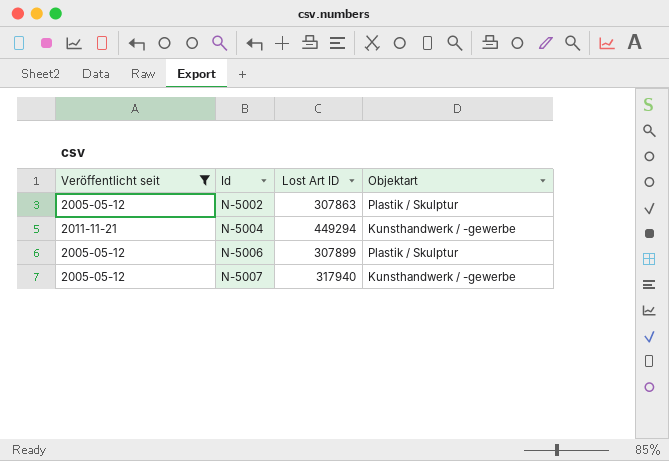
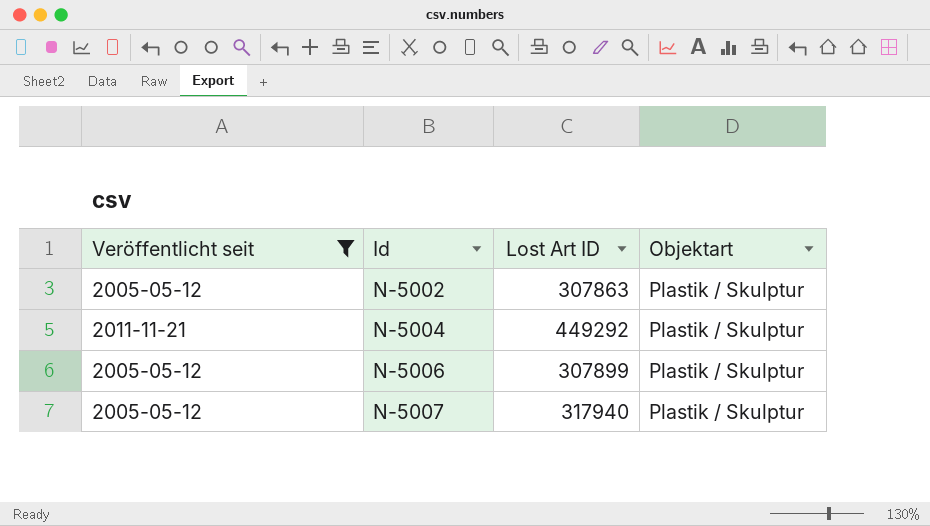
N-5004 | Lost Art ID: 449294 -> 449292
N-5004 | Objektart: Kunsthandwerk / -gewerbe -> Plastik / Skulptur
N-5007 | Objektart: Kunsthandwerk / -gewerbe -> Plastik / Skulptur

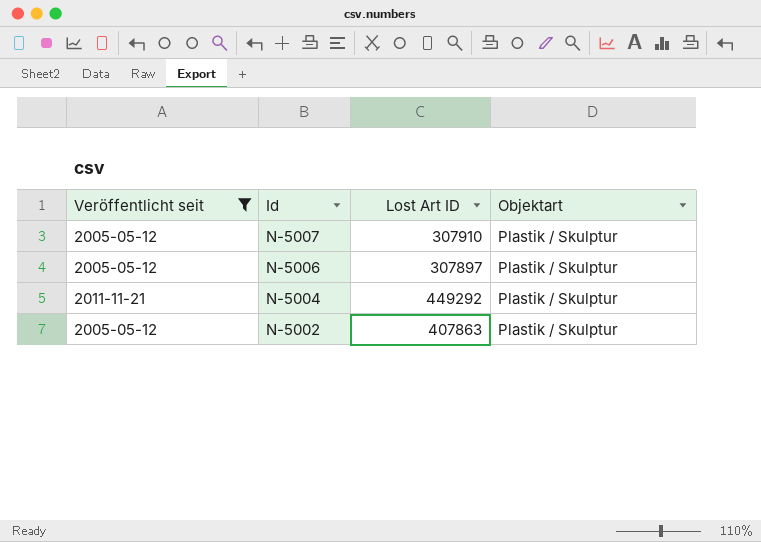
row order: Id ascending -> Id descending
N-5007 | Lost Art ID: 317940 -> 307910
N-5006 | Lost Art ID: 307899 -> 307897
N-5002 | Lost Art ID: 307863 -> 407863

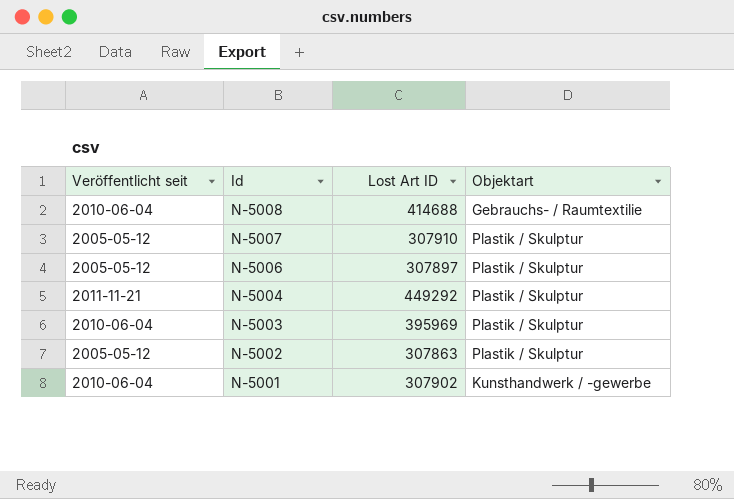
filter: Veröffentlicht seit != 2010-06-04 -> none
N-5002 | Lost Art ID: 407863 -> 307863

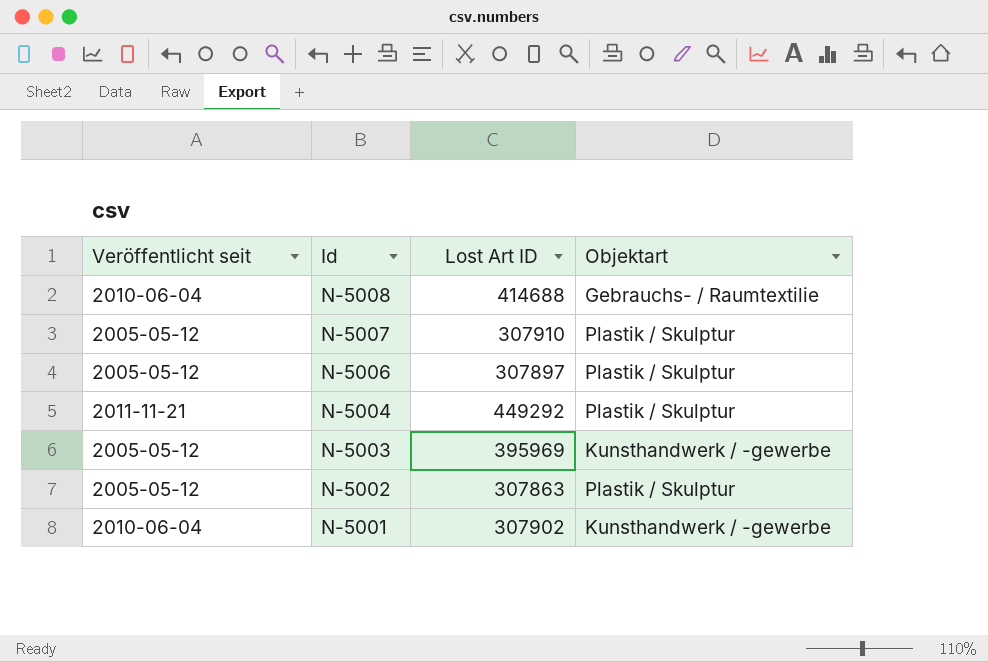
N-5003 | Veröffentlicht seit: 2010-06-04 -> 2005-05-12
N-5003 | Objektart: Plastik / Skulptur -> Kunsthandwerk / -gewerbe

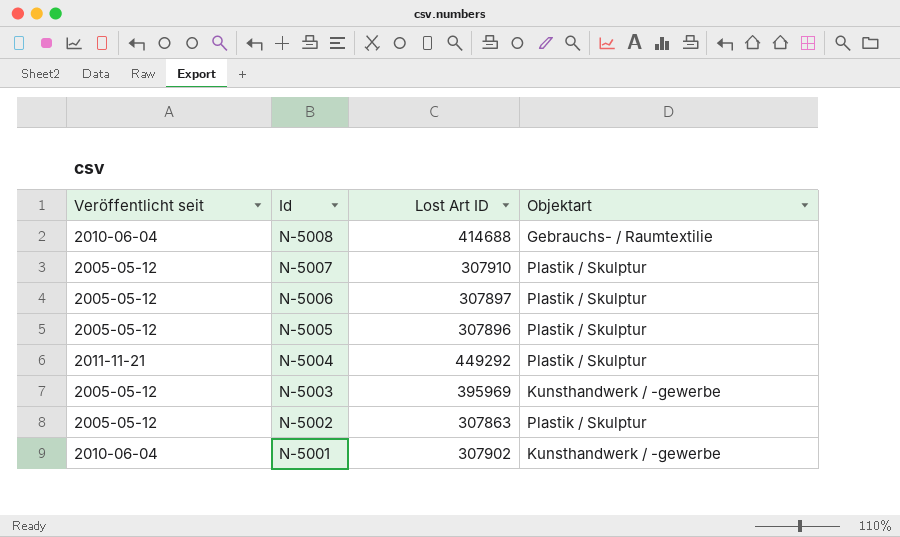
row N-5005: none -> 2005-05-12 | 307896 | Plastik / Skulptur

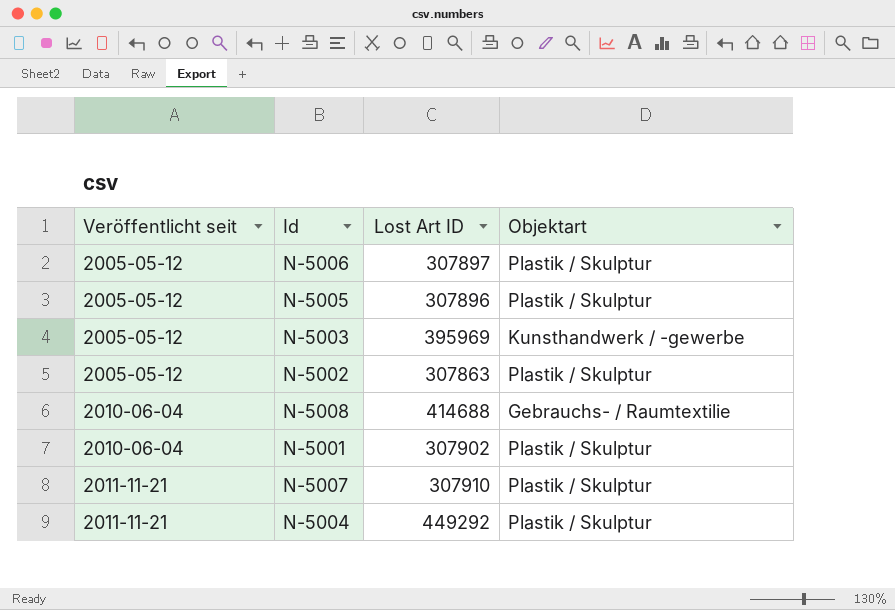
row order: Id descending -> Veröffentlicht seit ascending
N-5001 | Objektart: Kunsthandwerk / -gewerbe -> Plastik / Skulptur
N-5007 | Veröffentlicht seit: 2005-05-12 -> 2011-11-21

